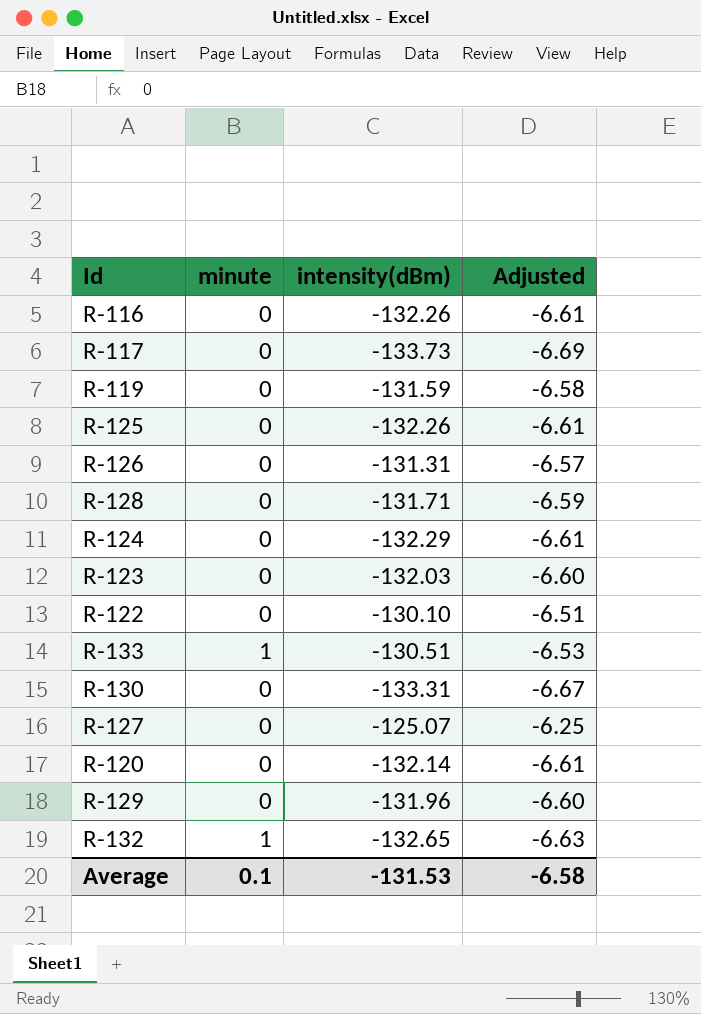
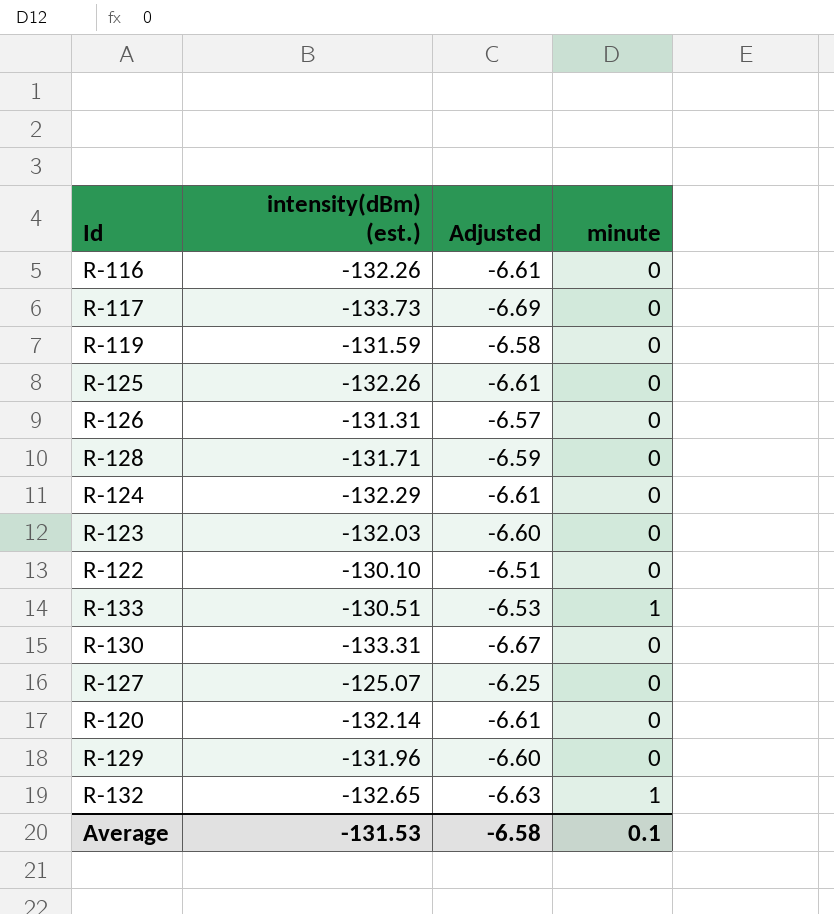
column name: intensity(dBm) -> intensity(dBm) (est.)
column minute | position: 2 -> 4

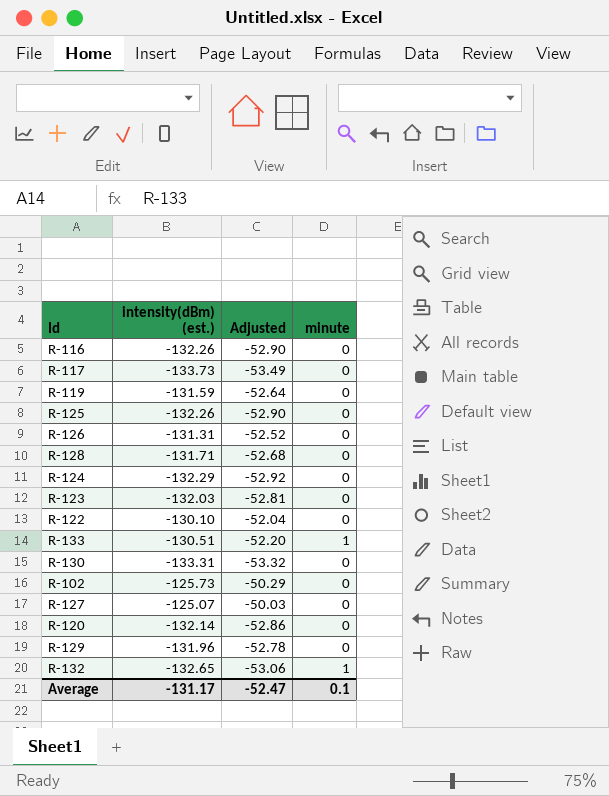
column Adjusted | formula: [intensity(dBm) (est.)] * 0.05 -> [intensity(dBm) (est.)] * 0.4
row R-102: none -> -125.73 | -50.29 | 0
Average | intensity(dBm) (est.): -131.53 -> -131.17
Average | Adjusted: -6.58 -> -52.47

